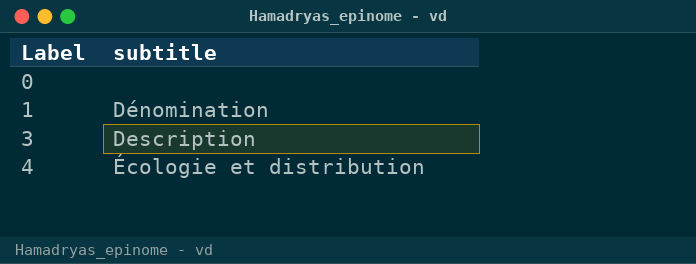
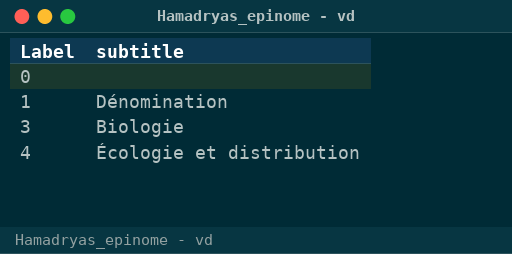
3 | subtitle: Description -> Biologie

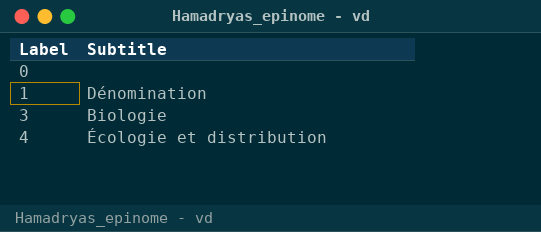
column name: subtitle -> Subtitle

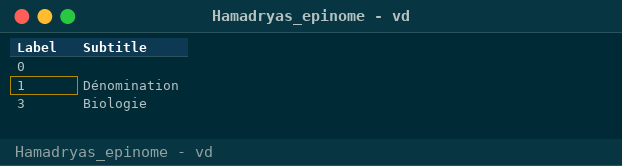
row 4: Écologie et distribution -> none

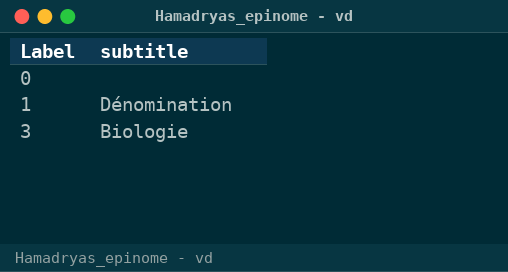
column name: Subtitle -> subtitle

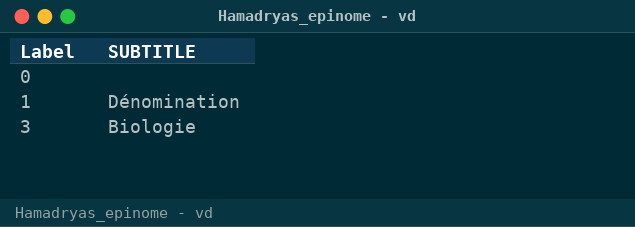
column name: subtitle -> SUBTITLE

